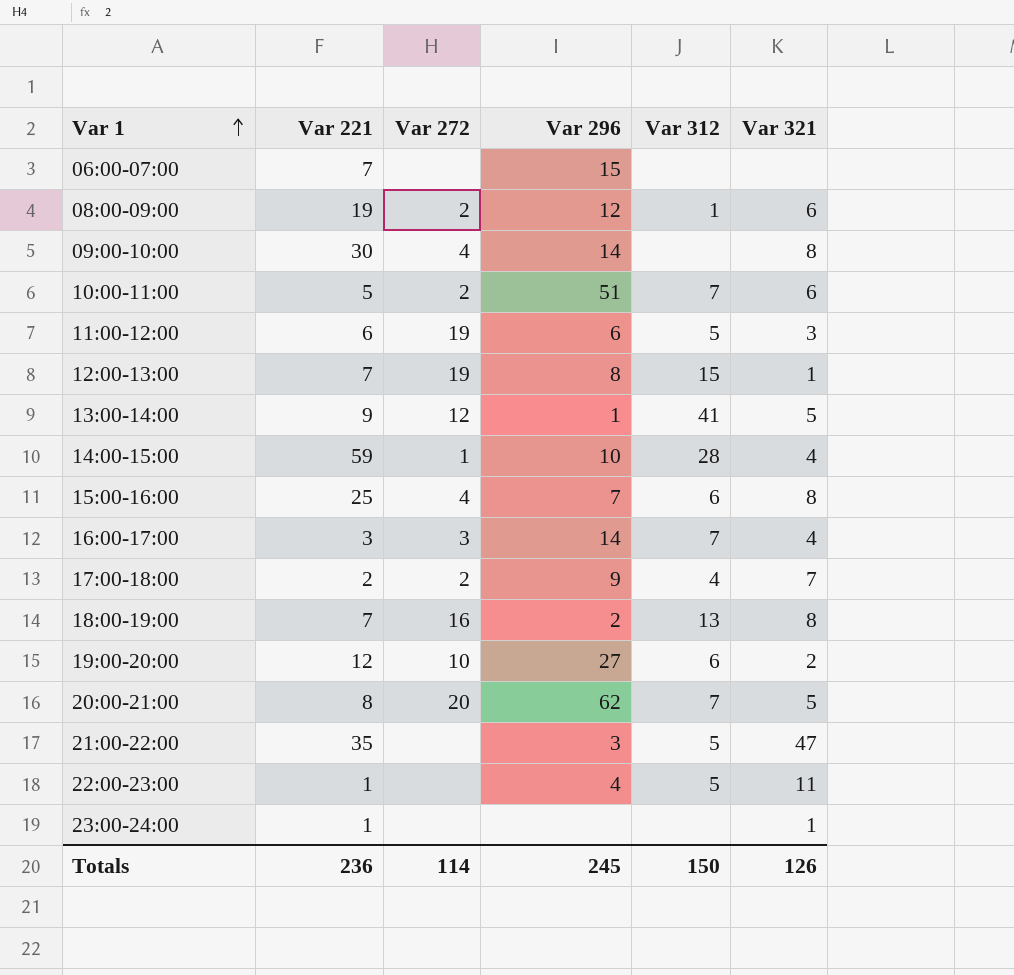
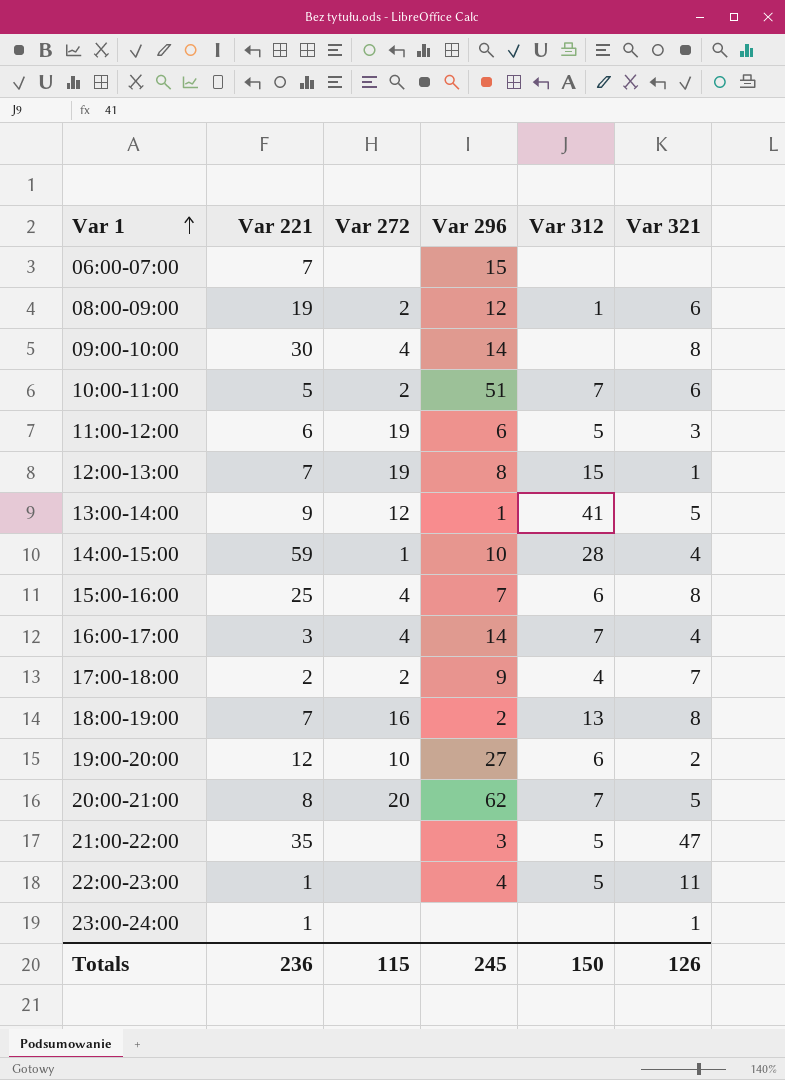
16:00-17:00 | Var 272: 3 -> 4
Totals | Var 272: 114 -> 115

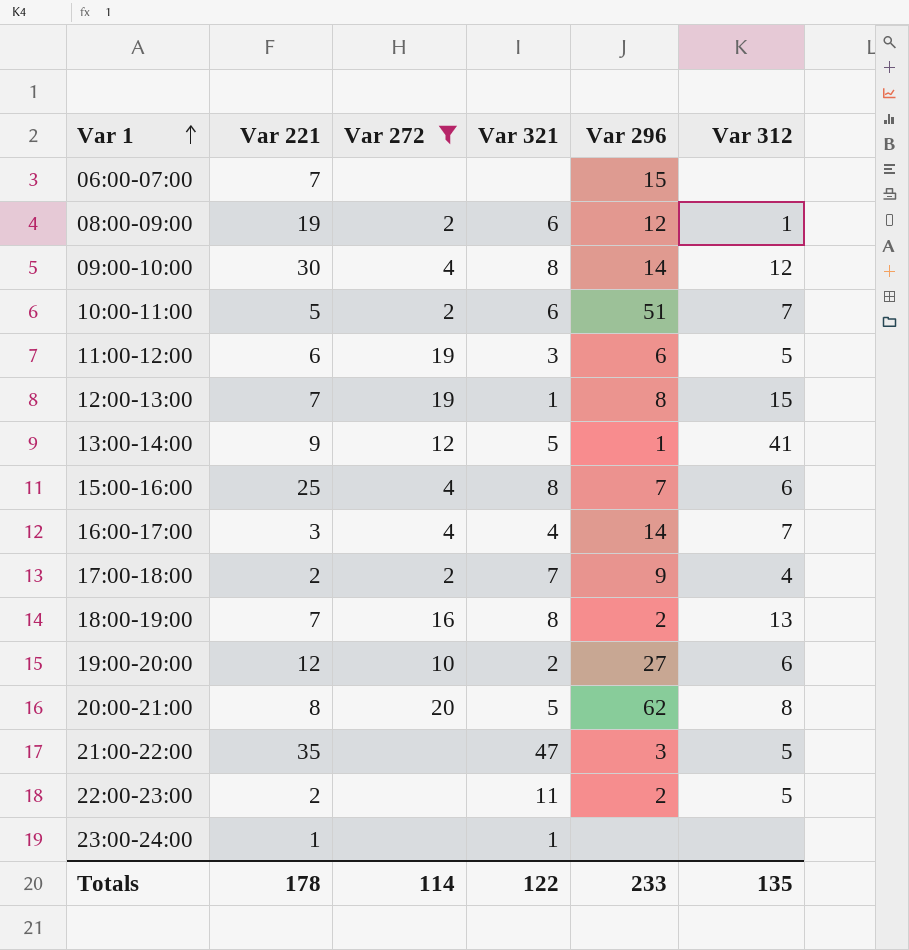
filter: none -> Var 272 != 1
column Var 321 | position: 6 -> 4
09:00-10:00 | Var 312: none -> 12
20:00-21:00 | Var 312: 7 -> 8
22:00-23:00 | Var 221: 1 -> 2
22:00-23:00 | Var 296: 4 -> 2
Totals | Var 221: 236 -> 178
Totals | Var 272: 115 -> 114
Totals | Var 321: 126 -> 122
Totals | Var 296: 245 -> 233
Totals | Var 312: 150 -> 135

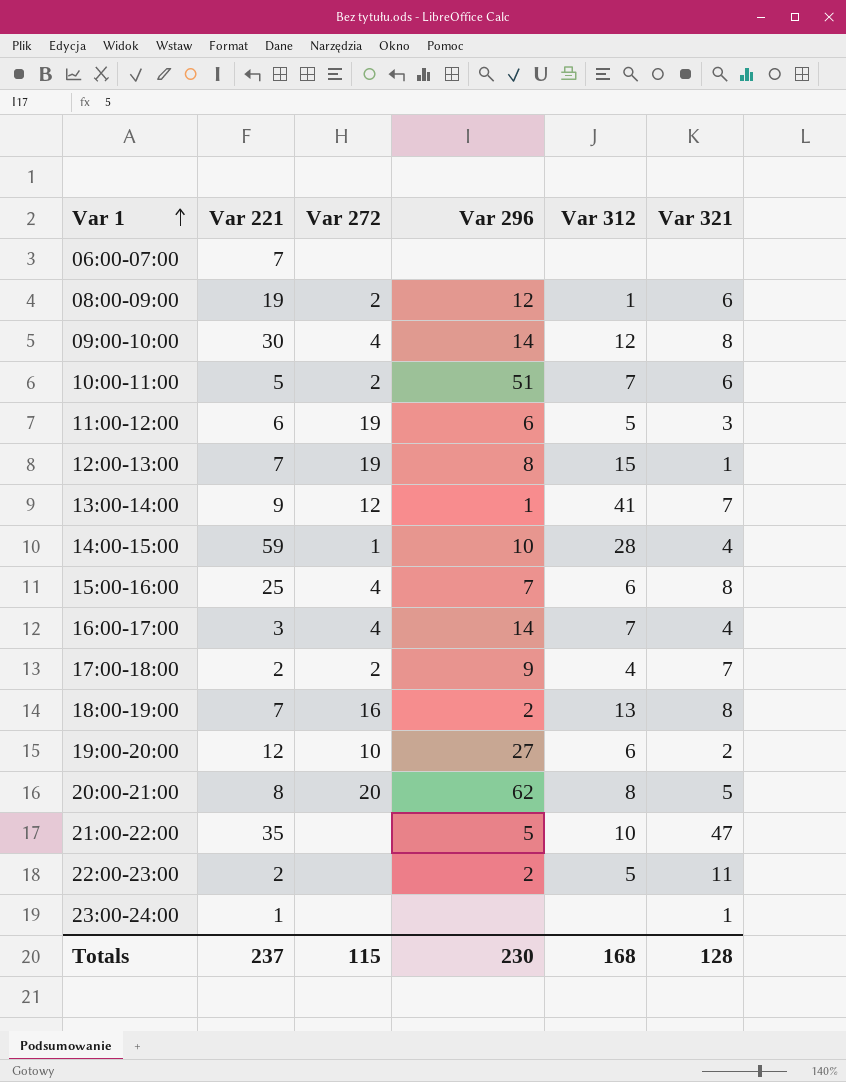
filter: Var 272 != 1 -> none
column Var 321 | position: 4 -> 6
06:00-07:00 | Var 296: 15 -> none
13:00-14:00 | Var 321: 5 -> 7
21:00-22:00 | Var 296: 3 -> 5
21:00-22:00 | Var 312: 5 -> 10
Totals | Var 221: 178 -> 237
Totals | Var 272: 114 -> 115
Totals | Var 296: 233 -> 230
Totals | Var 312: 135 -> 168
Totals | Var 321: 122 -> 128

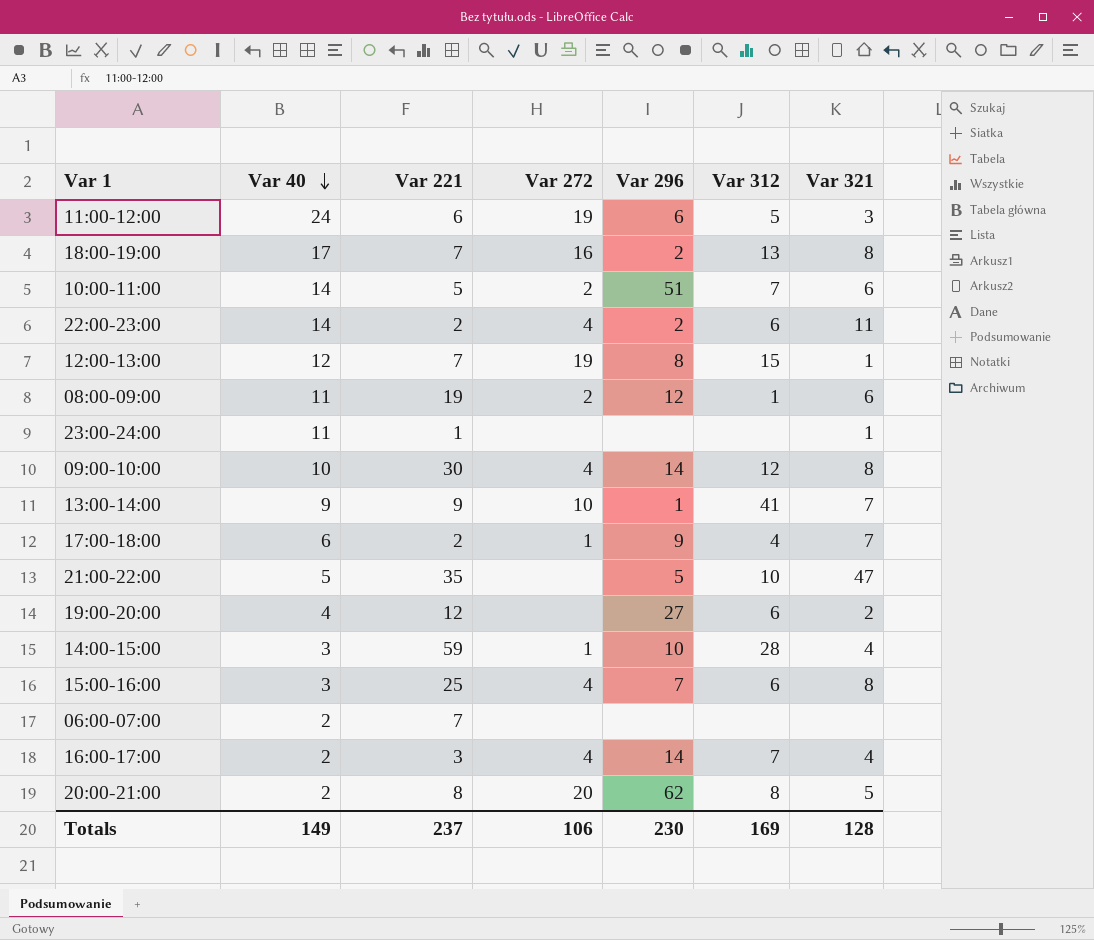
row order: Var 1 ascending -> Var 40 descending
column Var 40 | position: none -> 2
22:00-23:00 | Var 272: none -> 4
22:00-23:00 | Var 312: 5 -> 6
13:00-14:00 | Var 272: 12 -> 10
17:00-18:00 | Var 272: 2 -> 1
19:00-20:00 | Var 272: 10 -> none
Totals | Var 272: 115 -> 106
Totals | Var 312: 168 -> 169

